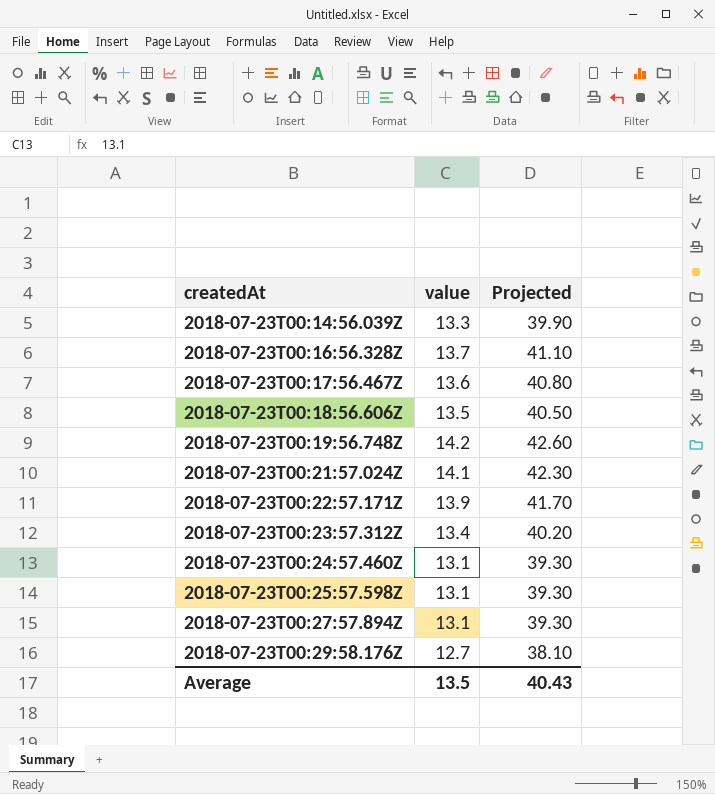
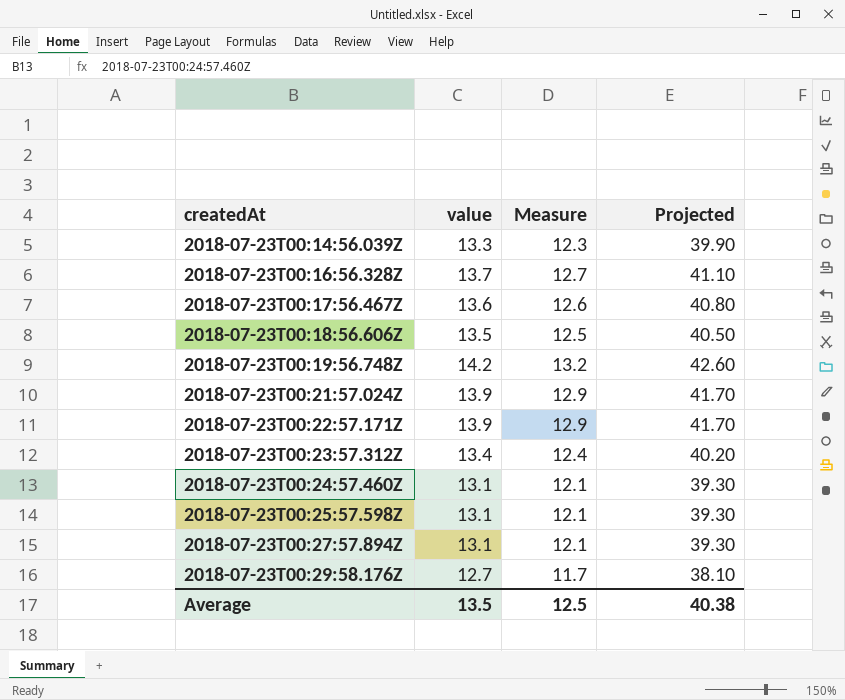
column Measure | formula: none -> [value] - 1
2018-07-23T00:21:57.024Z | value: 14.1 -> 13.9
2018-07-23T00:21:57.024Z | Projected: 42.30 -> 41.70
Average | Projected: 40.43 -> 40.38

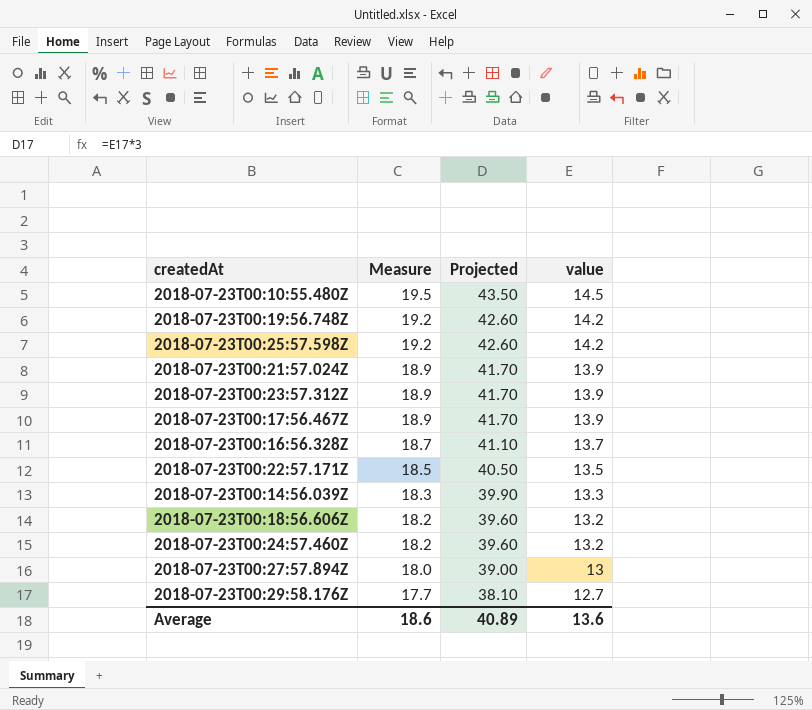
row order: createdAt ascending -> Measure descending
column Measure | formula: [value] - 1 -> [value] + 5
column value | position: 2 -> 4
row 2018-07-23T00:10:55.480Z: none -> 19.5 | 43.50 | 14.5
2018-07-23T00:25:57.598Z | Projected: 39.30 -> 42.60
2018-07-23T00:25:57.598Z | value: 13.1 -> 14.2
2018-07-23T00:23:57.312Z | Projected: 40.20 -> 41.70
2018-07-23T00:23:57.312Z | value: 13.4 -> 13.9
2018-07-23T00:17:56.467Z | Projected: 40.80 -> 41.70
2018-07-23T00:17:56.467Z | value: 13.6 -> 13.9
2018-07-23T00:22:57.171Z | Projected: 41.70 -> 40.50
2018-07-23T00:22:57.171Z | value: 13.9 -> 13.5
2018-07-23T00:18:56.606Z | Projected: 40.50 -> 39.60
2018-07-23T00:18:56.606Z | value: 13.5 -> 13.2
2018-07-23T00:24:57.460Z | Projected: 39.30 -> 39.60
2018-07-23T00:24:57.460Z | value: 13.1 -> 13.2
2018-07-23T00:27:57.894Z | Projected: 39.30 -> 39.00
2018-07-23T00:27:57.894Z | value: 13.1 -> 13
Average | Measure: 12.5 -> 18.6
Average | Projected: 40.38 -> 40.89
Average | value: 13.5 -> 13.6

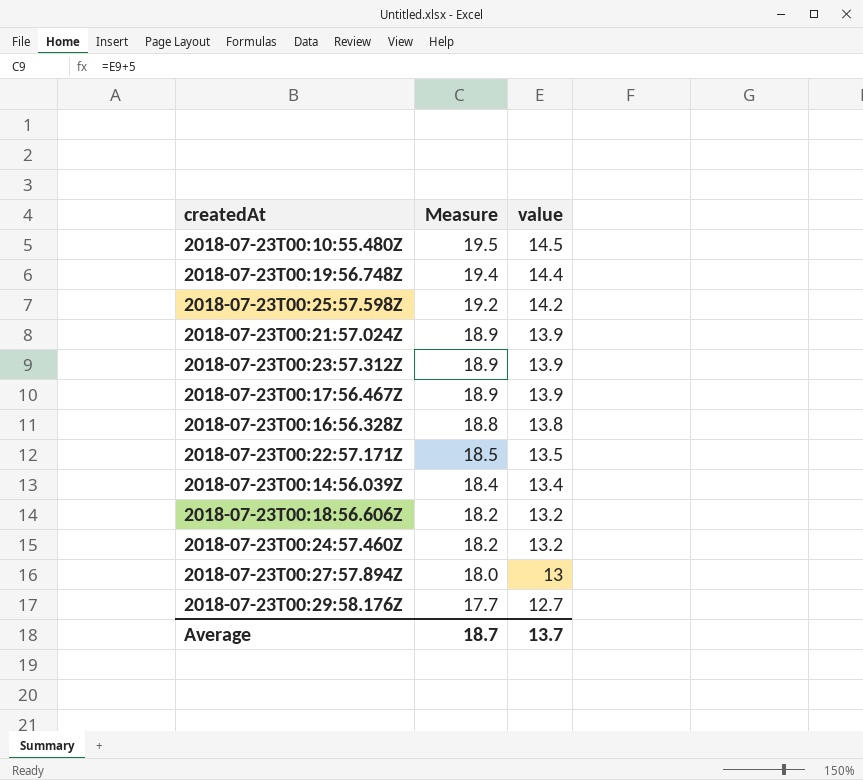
column Projected | formula: [value] * 3 -> none
2018-07-23T00:19:56.748Z | Measure: 19.2 -> 19.4
2018-07-23T00:19:56.748Z | value: 14.2 -> 14.4
2018-07-23T00:16:56.328Z | Measure: 18.7 -> 18.8
2018-07-23T00:16:56.328Z | value: 13.7 -> 13.8
2018-07-23T00:14:56.039Z | Measure: 18.3 -> 18.4
2018-07-23T00:14:56.039Z | value: 13.3 -> 13.4
Average | Measure: 18.6 -> 18.7
Average | value: 13.6 -> 13.7

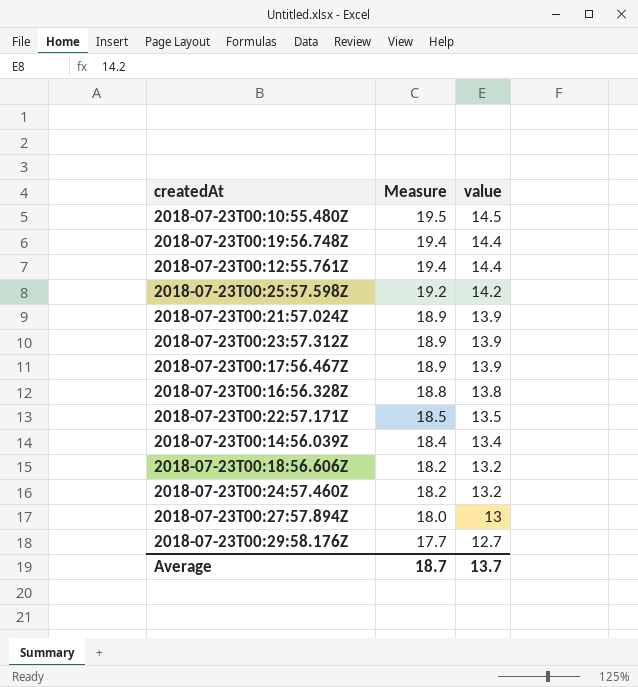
row 2018-07-23T00:12:55.761Z: none -> 19.4 | 14.4

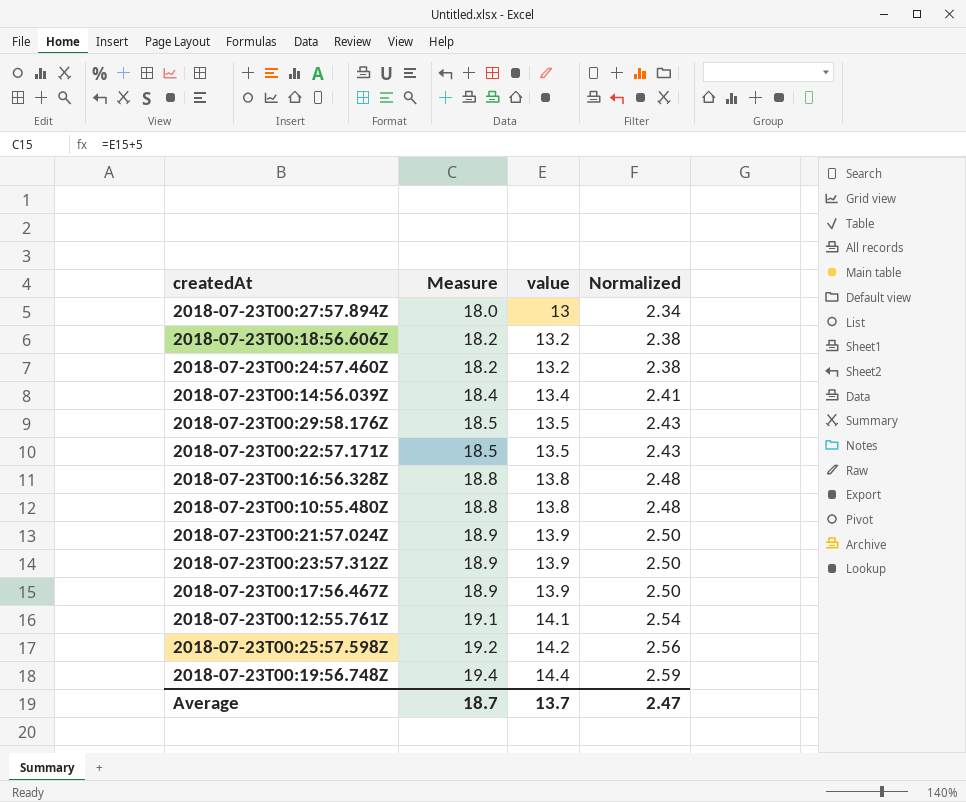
row order: Measure descending -> Measure ascending
column Normalized | formula: none -> [value] * 0.18
2018-07-23T00:29:58.176Z | Measure: 17.7 -> 18.5
2018-07-23T00:29:58.176Z | value: 12.7 -> 13.5
2018-07-23T00:10:55.480Z | Measure: 19.5 -> 18.8
2018-07-23T00:10:55.480Z | value: 14.5 -> 13.8
2018-07-23T00:12:55.761Z | Measure: 19.4 -> 19.1
2018-07-23T00:12:55.761Z | value: 14.4 -> 14.1

